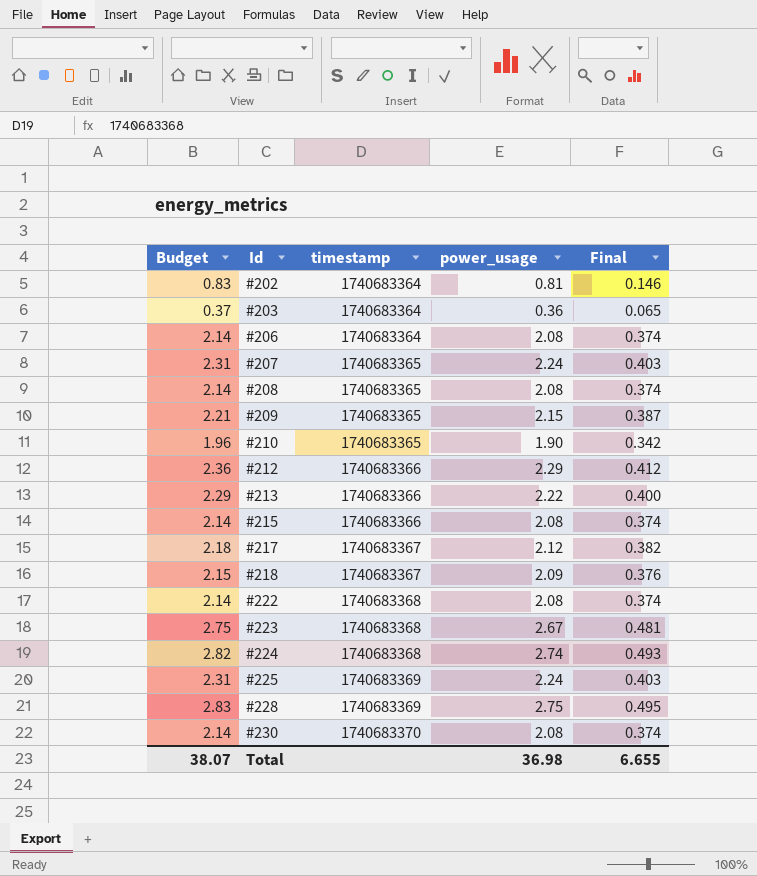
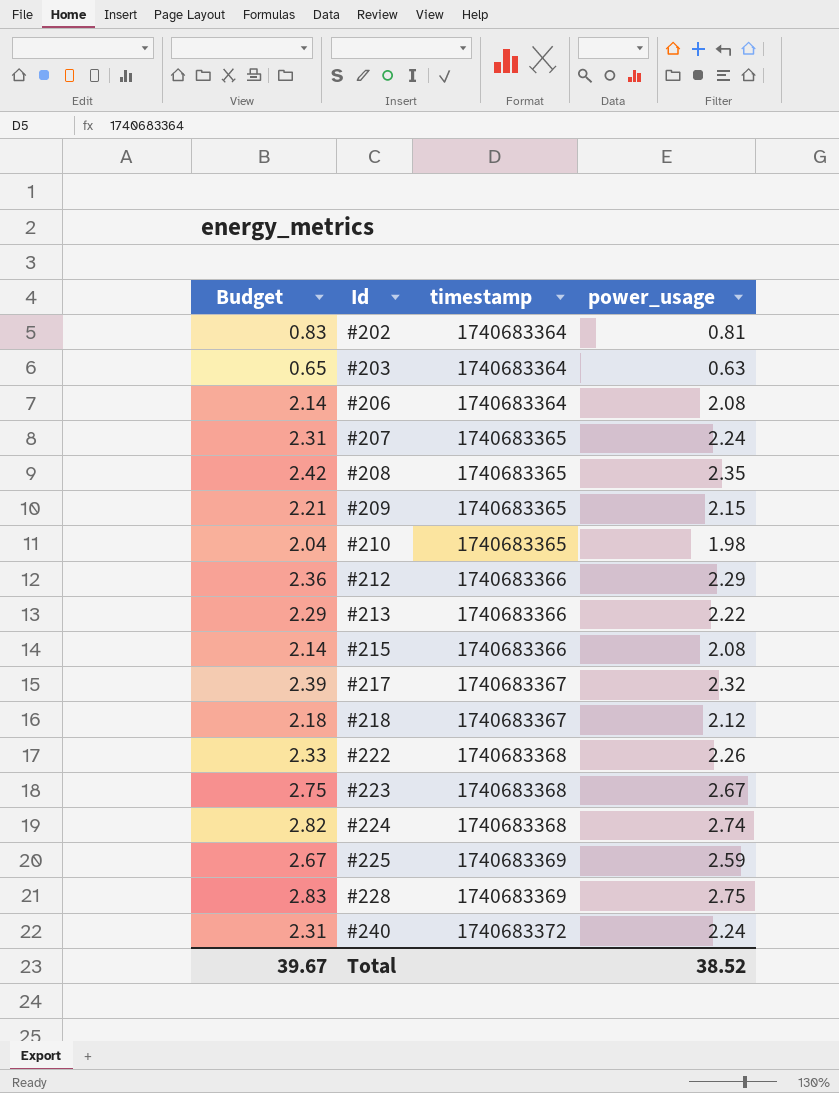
column Final | formula: [power_usage] * 0.18 -> none
row #230: 2.14 | 1740683370 | 2.08 | 0.374 -> none
#203 | Budget: 0.37 -> 0.65
#203 | power_usage: 0.36 -> 0.63
#208 | Budget: 2.14 -> 2.42
#208 | power_usage: 2.08 -> 2.35
#210 | Budget: 1.96 -> 2.04
#210 | power_usage: 1.90 -> 1.98
#217 | Budget: 2.18 -> 2.39
#217 | power_usage: 2.12 -> 2.32
#218 | Budget: 2.15 -> 2.18
#218 | power_usage: 2.09 -> 2.12
#222 | Budget: 2.14 -> 2.33
#222 | power_usage: 2.08 -> 2.26
#225 | Budget: 2.31 -> 2.67
#225 | power_usage: 2.24 -> 2.59
row #240: none -> 2.31 | 1740683372 | 2.24
Total | Budget: 38.07 -> 39.67
Total | power_usage: 36.98 -> 38.52

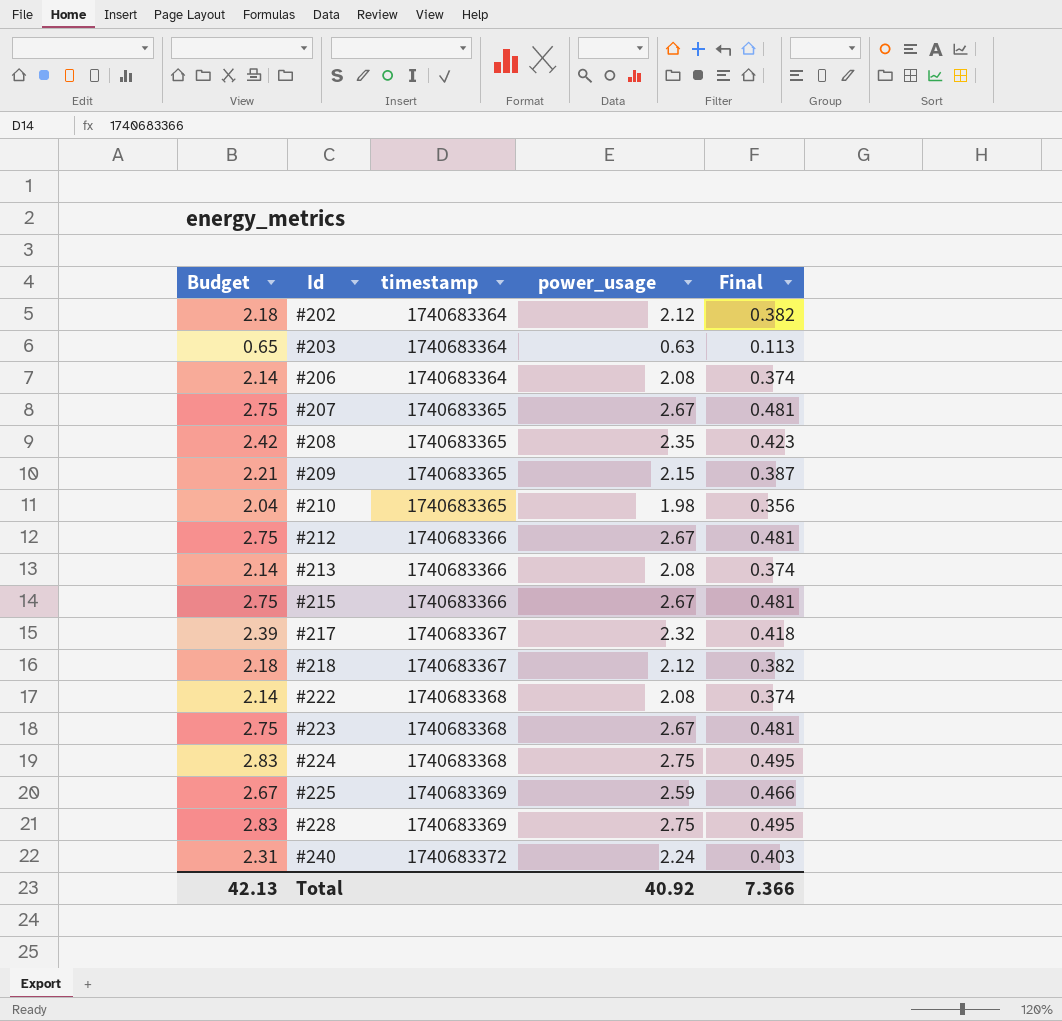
column Final | formula: none -> [power_usage] * 0.18
#202 | Budget: 0.83 -> 2.18
#202 | power_usage: 0.81 -> 2.12
#207 | Budget: 2.31 -> 2.75
#207 | power_usage: 2.24 -> 2.67
#212 | Budget: 2.36 -> 2.75
#212 | power_usage: 2.29 -> 2.67
#213 | Budget: 2.29 -> 2.14
#213 | power_usage: 2.22 -> 2.08
#215 | Budget: 2.14 -> 2.75
#215 | power_usage: 2.08 -> 2.67
#222 | Budget: 2.33 -> 2.14
#222 | power_usage: 2.26 -> 2.08
#224 | Budget: 2.82 -> 2.83
#224 | power_usage: 2.74 -> 2.75
Total | Budget: 39.67 -> 42.13
Total | power_usage: 38.52 -> 40.92

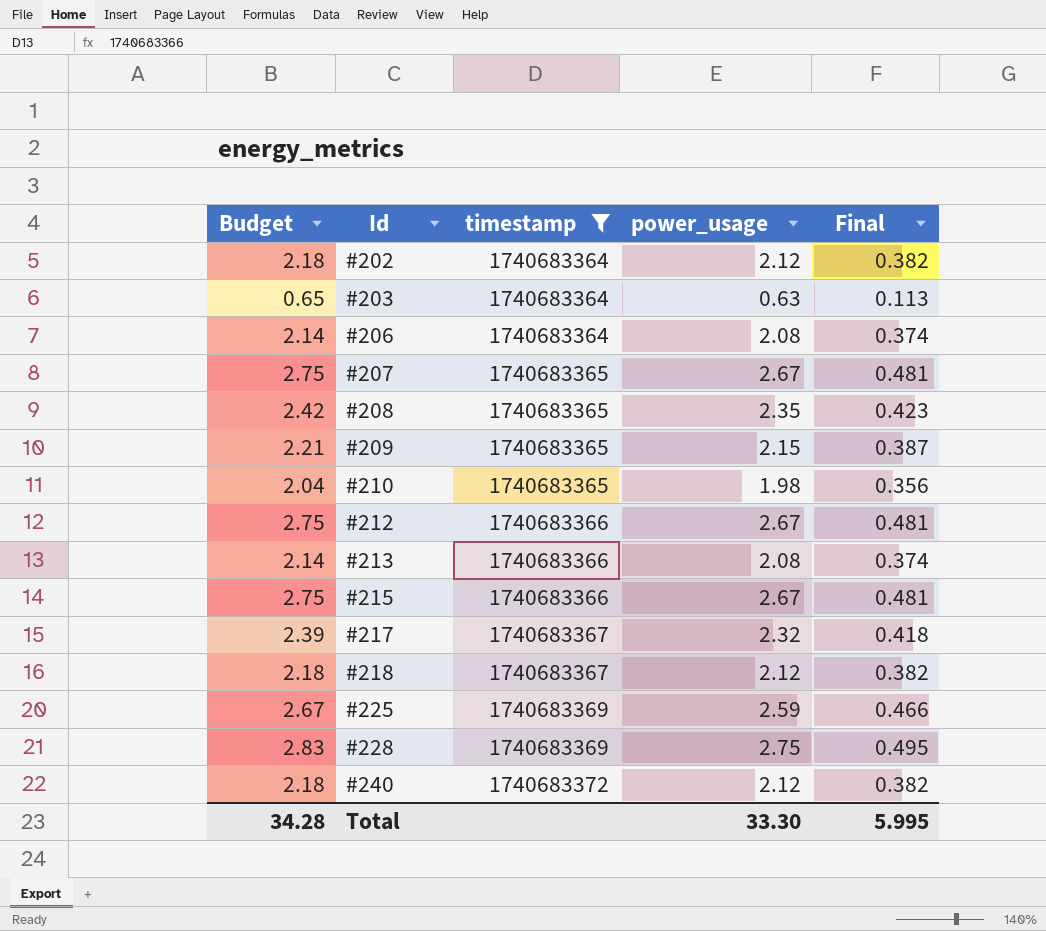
filter: none -> timestamp != 1740683368
#240 | Budget: 2.31 -> 2.18
#240 | power_usage: 2.24 -> 2.12
#240 | Final: 0.403 -> 0.382
Total | Budget: 42.13 -> 34.28
Total | power_usage: 40.92 -> 33.30
Total | Final: 7.366 -> 5.995

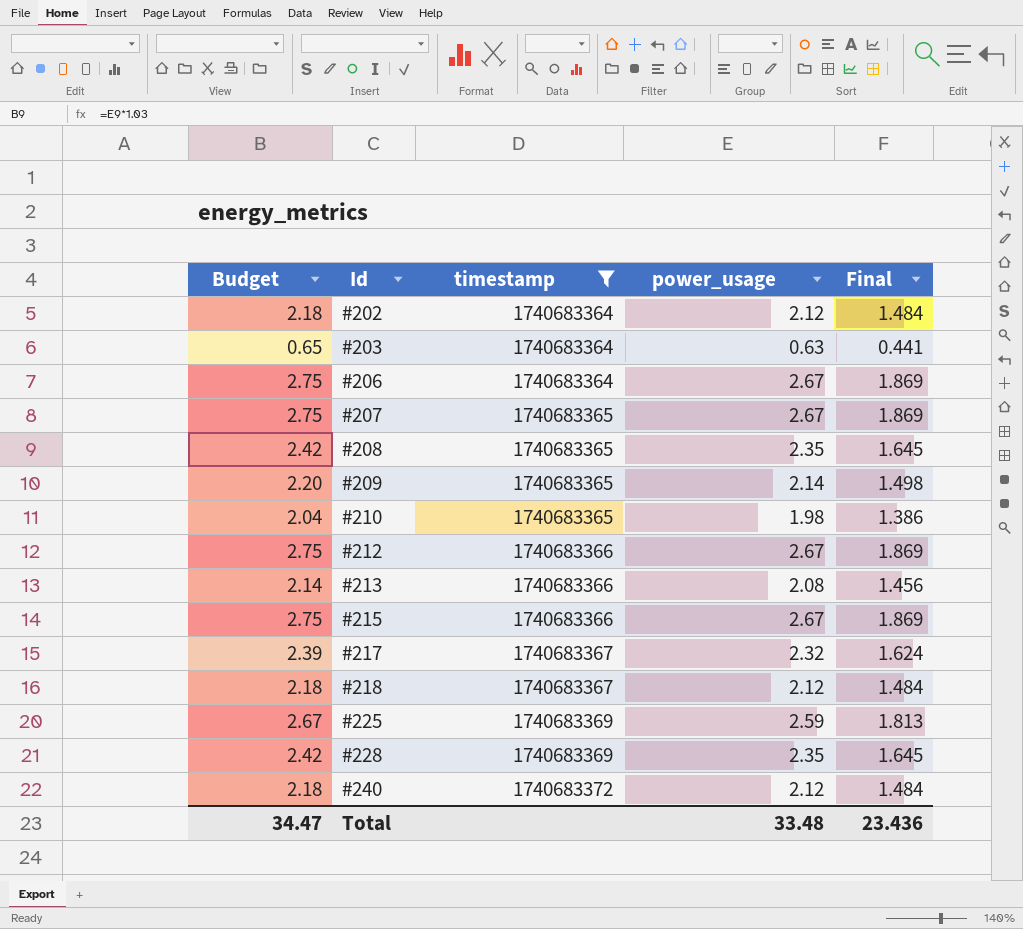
column Final | formula: [power_usage] * 0.18 -> [power_usage] * 0.7
#206 | Budget: 2.14 -> 2.75
#206 | power_usage: 2.08 -> 2.67
#209 | Budget: 2.21 -> 2.20
#209 | power_usage: 2.15 -> 2.14
#228 | Budget: 2.83 -> 2.42
#228 | power_usage: 2.75 -> 2.35
Total | Budget: 34.28 -> 34.47
Total | power_usage: 33.30 -> 33.48
Total | Final: 5.995 -> 23.436

